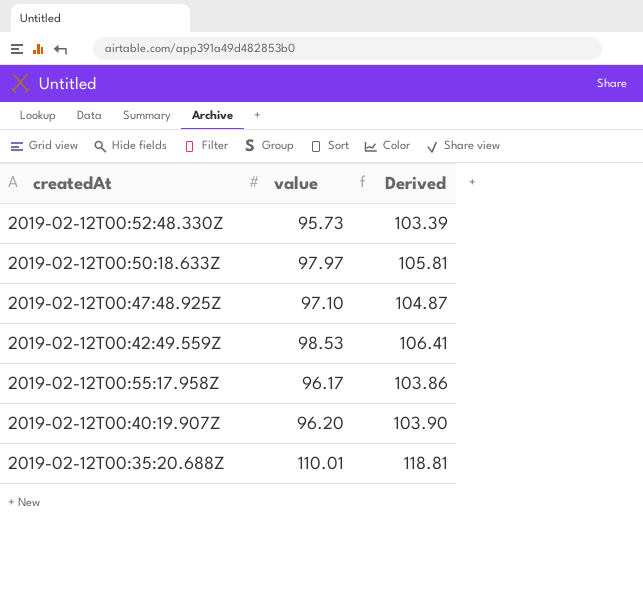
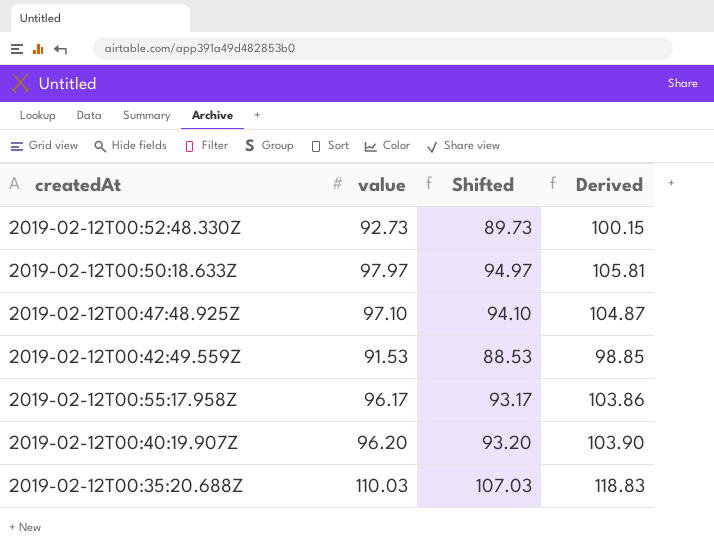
column Shifted | formula: none -> [value] - 3
2019-02-12T00:52:48.330Z | value: 95.73 -> 92.73
2019-02-12T00:52:48.330Z | Derived: 103.39 -> 100.15
2019-02-12T00:42:49.559Z | value: 98.53 -> 91.53
2019-02-12T00:42:49.559Z | Derived: 106.41 -> 98.85
2019-02-12T00:35:20.688Z | value: 110.01 -> 110.03
2019-02-12T00:35:20.688Z | Derived: 118.81 -> 118.83

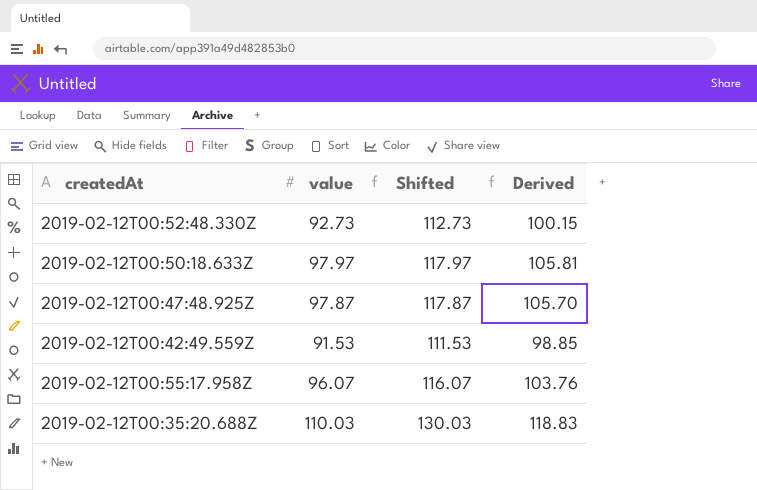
column Shifted | formula: [value] - 3 -> [value] + 20
row 2019-02-12T00:40:19.907Z: 96.20 | 93.20 | 103.90 -> none
2019-02-12T00:47:48.925Z | value: 97.10 -> 97.87
2019-02-12T00:47:48.925Z | Derived: 104.87 -> 105.70
2019-02-12T00:55:17.958Z | value: 96.17 -> 96.07
2019-02-12T00:55:17.958Z | Derived: 103.86 -> 103.76

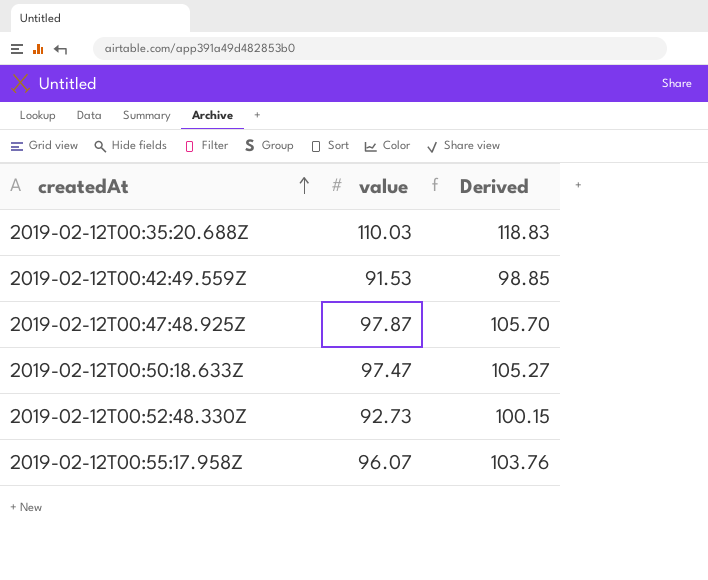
row order: none -> createdAt ascending
column Shifted | formula: [value] + 20 -> none
2019-02-12T00:50:18.633Z | value: 97.97 -> 97.47
2019-02-12T00:50:18.633Z | Derived: 105.81 -> 105.27

